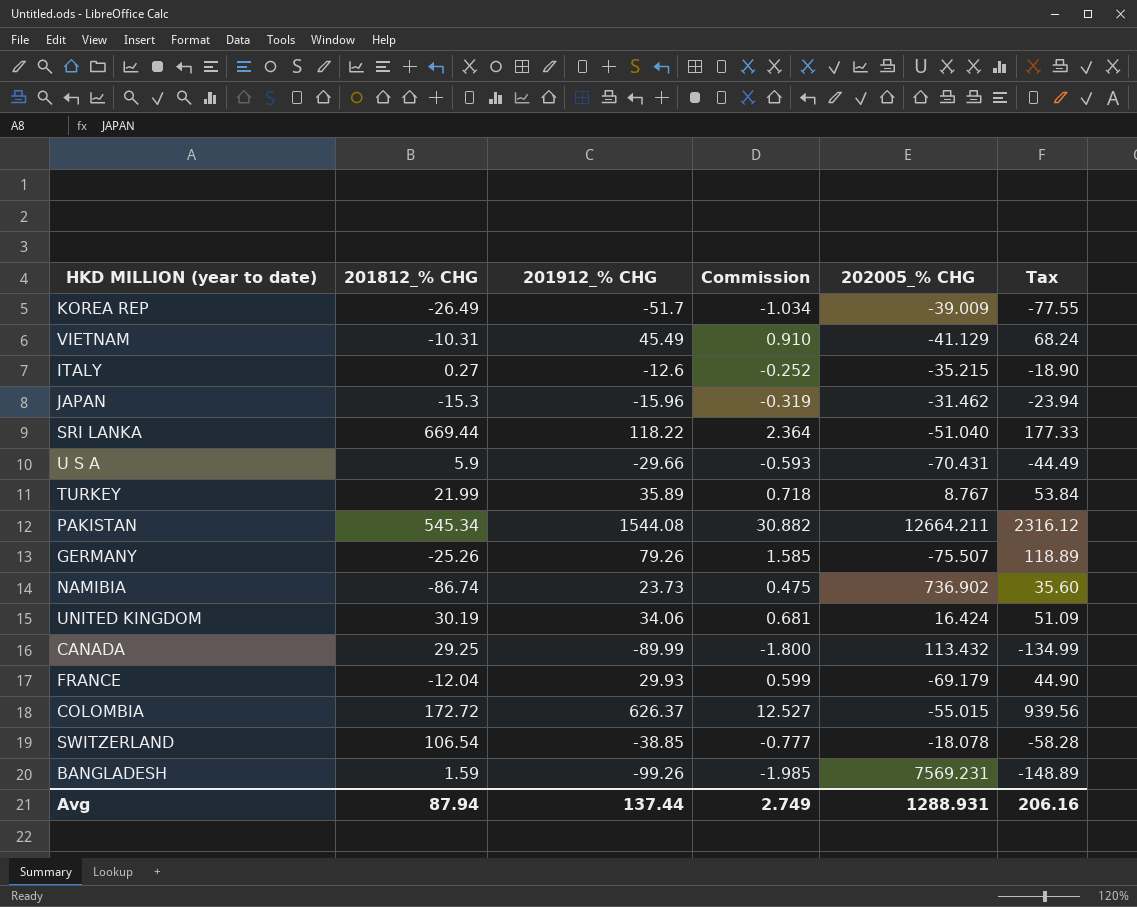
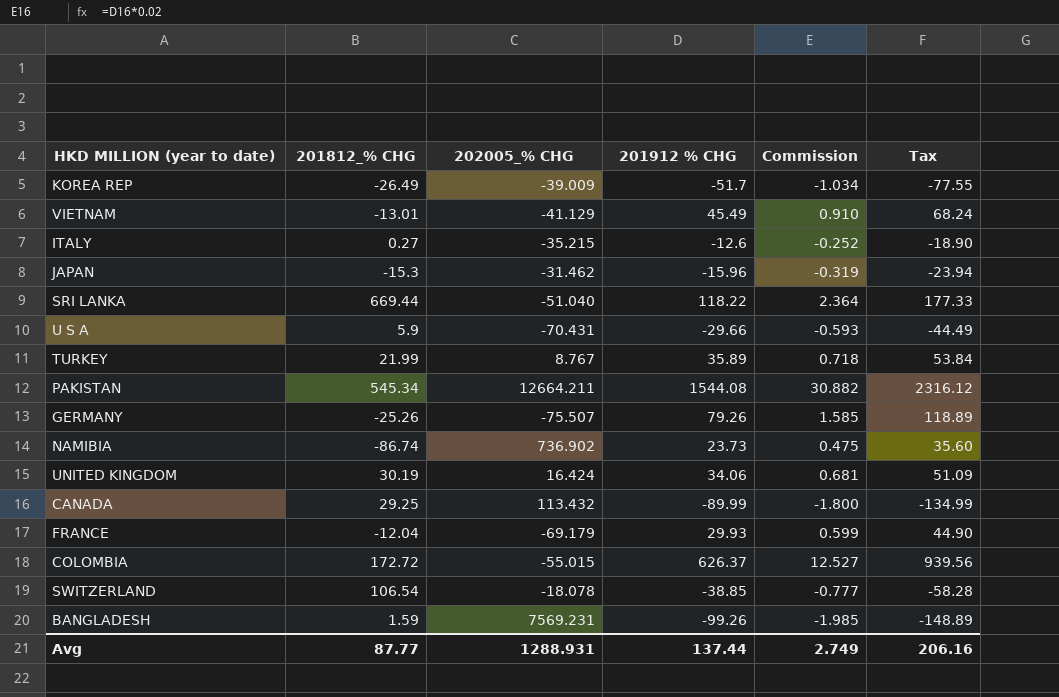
column 202005_% CHG | position: 5 -> 3
column name: 201912_% CHG -> 201912 % CHG
VIETNAM | 201812_% CHG: -10.31 -> -13.01
Avg | 201812_% CHG: 87.94 -> 87.77

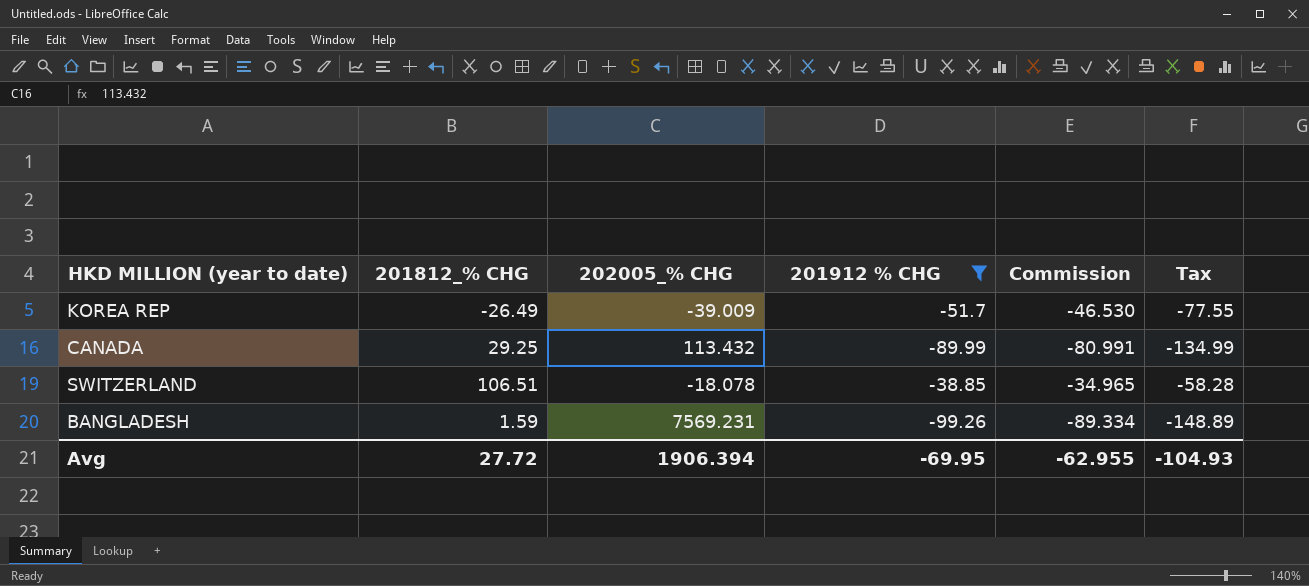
filter: none -> 201912 % CHG <= -38.85
column Commission | formula: [201912 % CHG] * 0.02 -> [201912 % CHG] * 0.9
SWITZERLAND | 201812_% CHG: 106.54 -> 106.51
Avg | 201812_% CHG: 87.77 -> 27.72
Avg | 202005_% CHG: 1288.931 -> 1906.394
Avg | 201912 % CHG: 137.44 -> -69.95
Avg | Commission: 2.749 -> -62.955
Avg | Tax: 206.16 -> -104.93

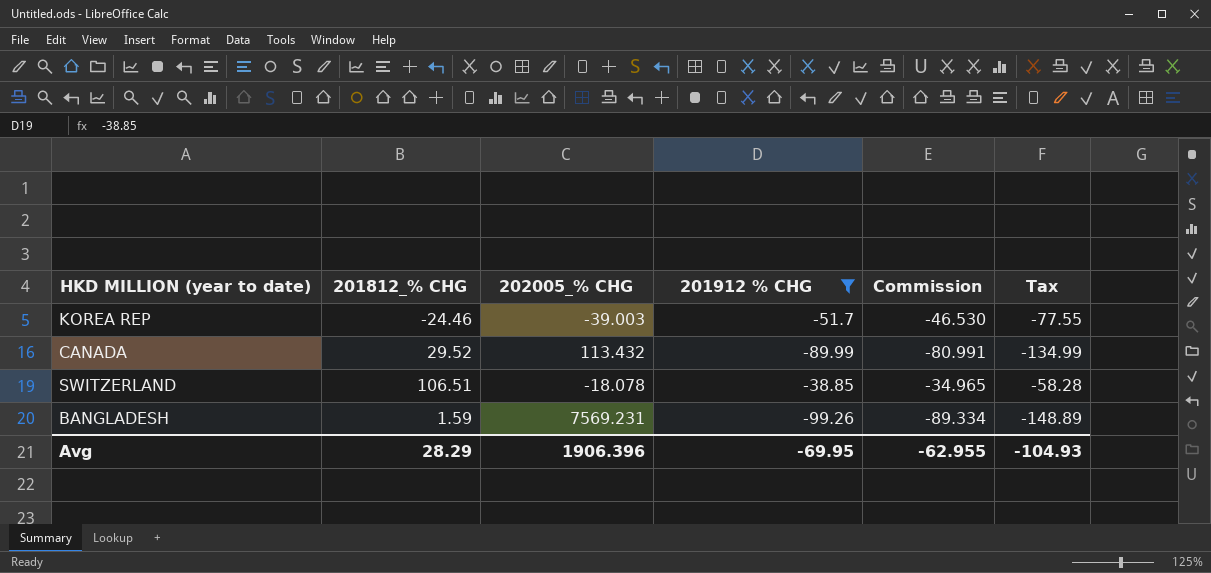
KOREA REP | 201812_% CHG: -26.49 -> -24.46
KOREA REP | 202005_% CHG: -39.009 -> -39.003
CANADA | 201812_% CHG: 29.25 -> 29.52
Avg | 201812_% CHG: 27.72 -> 28.29
Avg | 202005_% CHG: 1906.394 -> 1906.396

